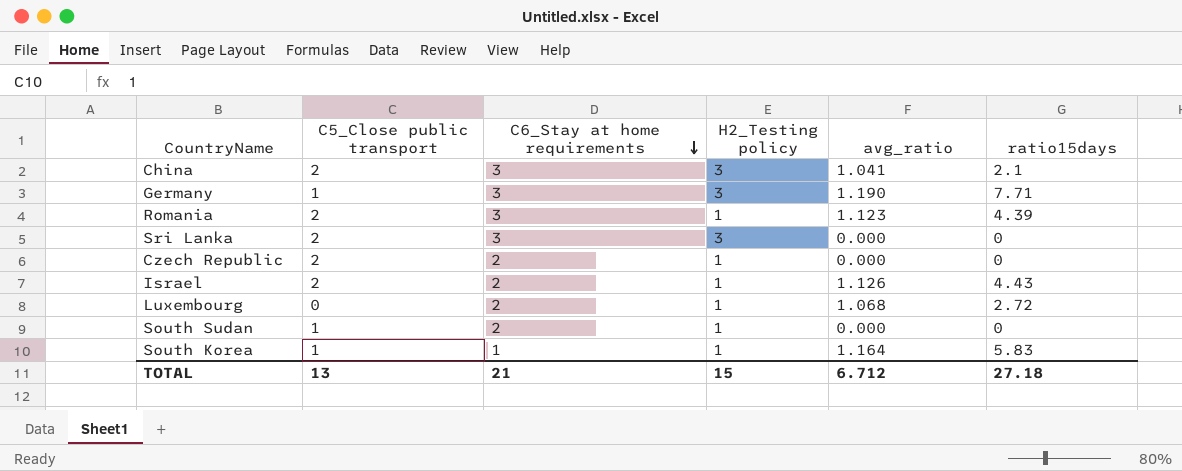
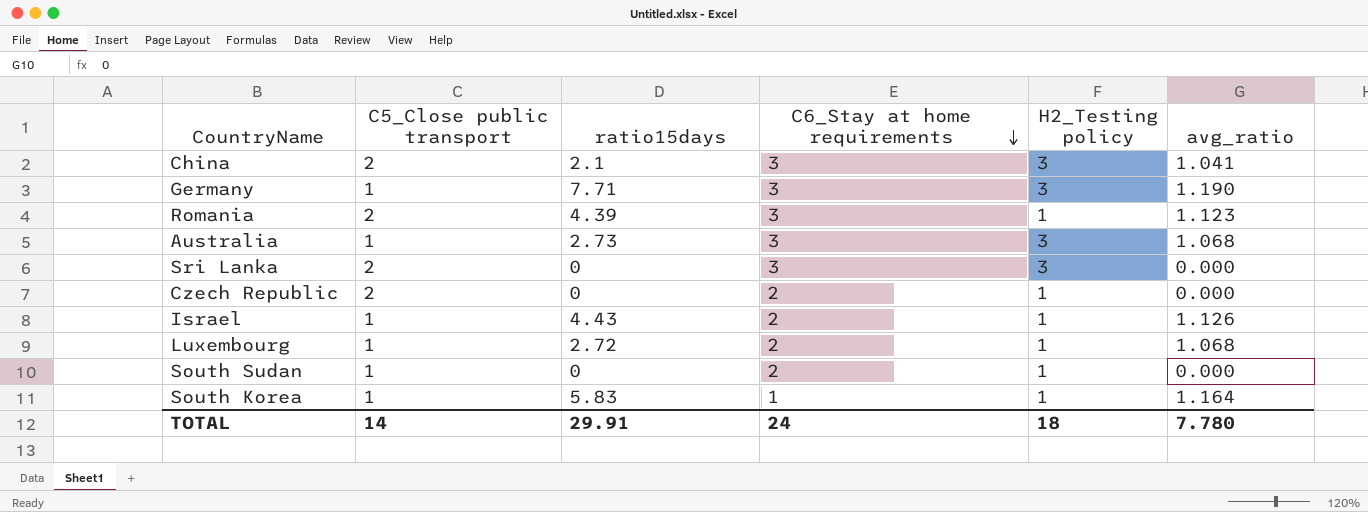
column ratio15days | position: 6 -> 3
row Australia: none -> 1 | 2.73 | 3 | 3 | 1.068
Israel | C5_Close public transport: 2 -> 1
Luxembourg | C5_Close public transport: 0 -> 1
TOTAL | C5_Close public transport: 13 -> 14
TOTAL | ratio15days: 27.18 -> 29.91
TOTAL | C6_Stay at home requirements: 21 -> 24
TOTAL | H2_Testing policy: 15 -> 18
TOTAL | avg_ratio: 6.712 -> 7.780

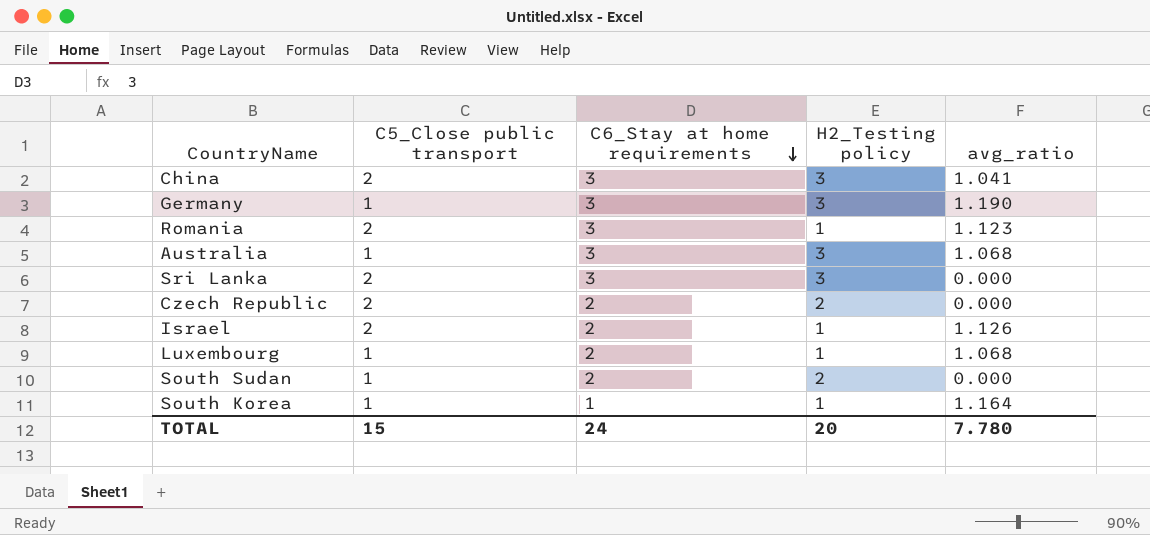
column ratio15days | position: 3 -> none
Czech Republic | H2_Testing policy: 1 -> 2
Israel | C5_Close public transport: 1 -> 2
South Sudan | H2_Testing policy: 1 -> 2
TOTAL | C5_Close public transport: 14 -> 15
TOTAL | H2_Testing policy: 18 -> 20

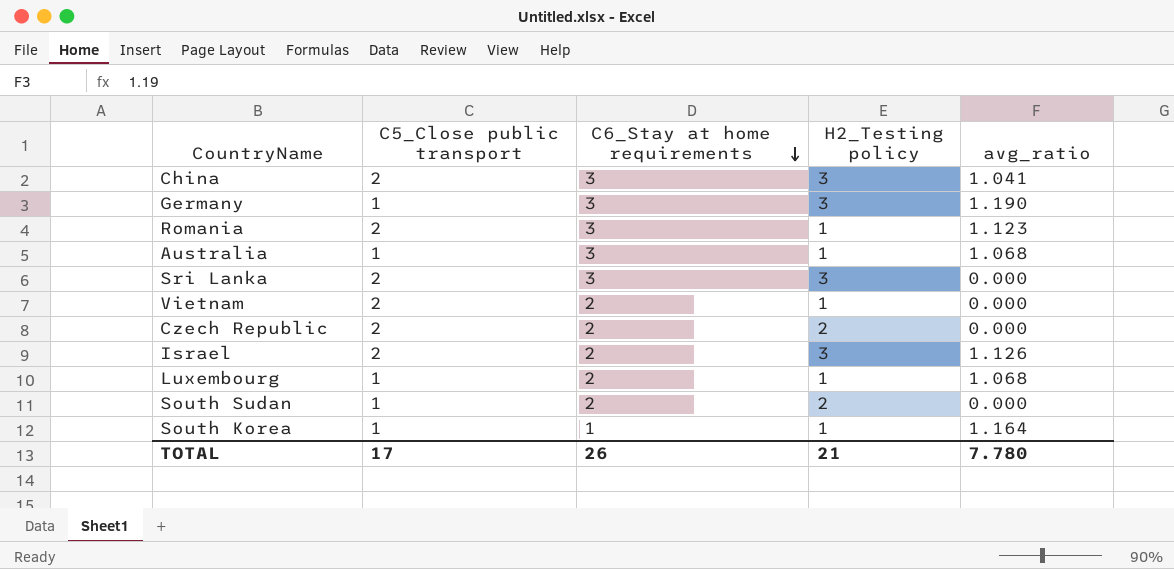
Australia | H2_Testing policy: 3 -> 1
row Vietnam: none -> 2 | 2 | 1 | 0.000
Israel | H2_Testing policy: 1 -> 3
TOTAL | C5_Close public transport: 15 -> 17
TOTAL | C6_Stay at home requirements: 24 -> 26
TOTAL | H2_Testing policy: 20 -> 21

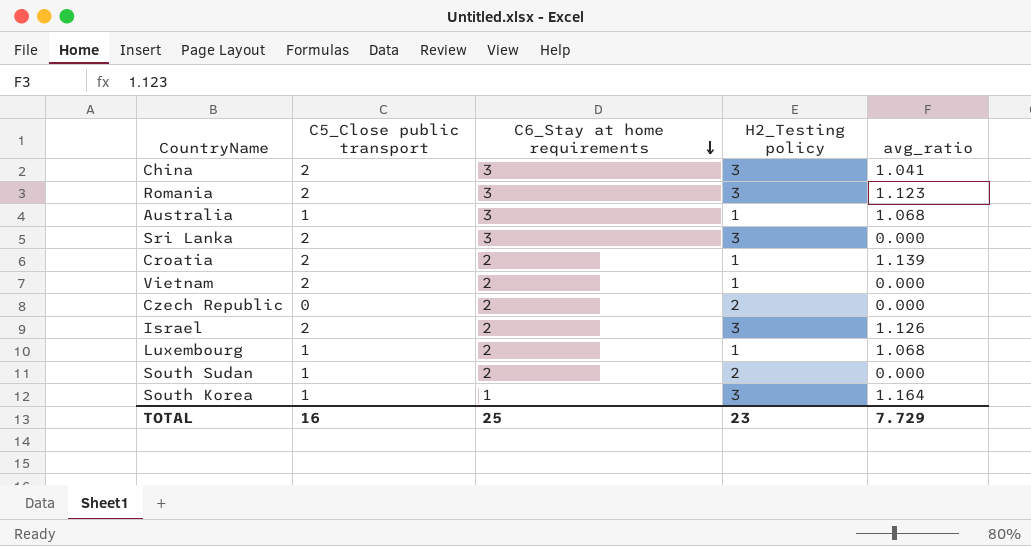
row Germany: 1 | 3 | 3 | 1.190 -> none
Romania | H2_Testing policy: 1 -> 3
row Croatia: none -> 2 | 2 | 1 | 1.139
Czech Republic | C5_Close public transport: 2 -> 0
South Korea | H2_Testing policy: 1 -> 3
TOTAL | C5_Close public transport: 17 -> 16
TOTAL | C6_Stay at home requirements: 26 -> 25
TOTAL | H2_Testing policy: 21 -> 23
TOTAL | avg_ratio: 7.780 -> 7.729

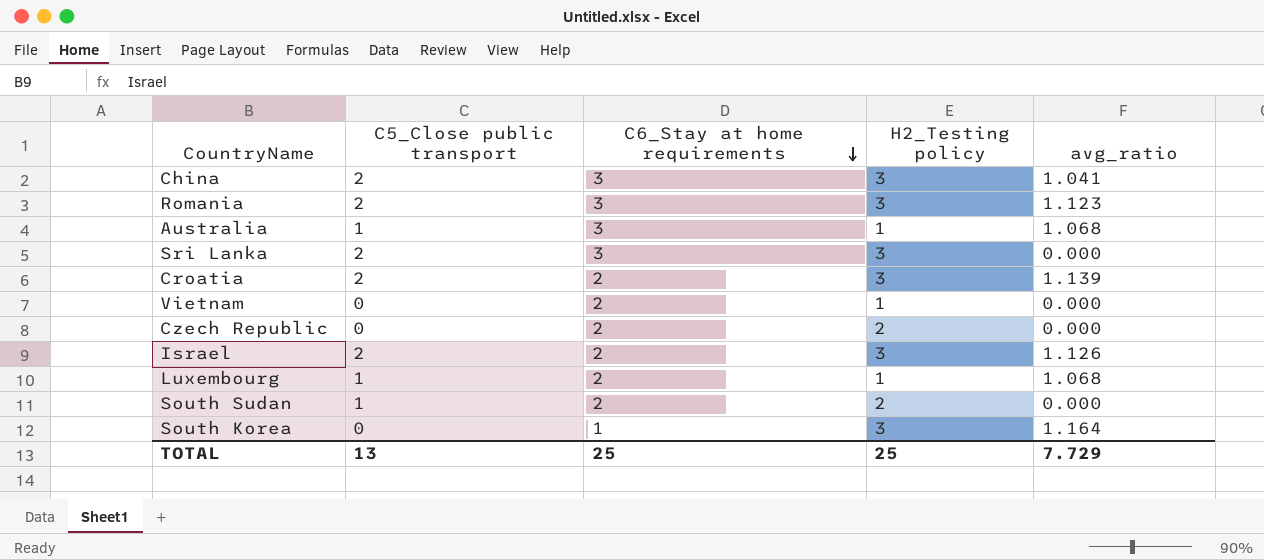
Croatia | H2_Testing policy: 1 -> 3
Vietnam | C5_Close public transport: 2 -> 0
South Korea | C5_Close public transport: 1 -> 0
TOTAL | C5_Close public transport: 16 -> 13
TOTAL | H2_Testing policy: 23 -> 25

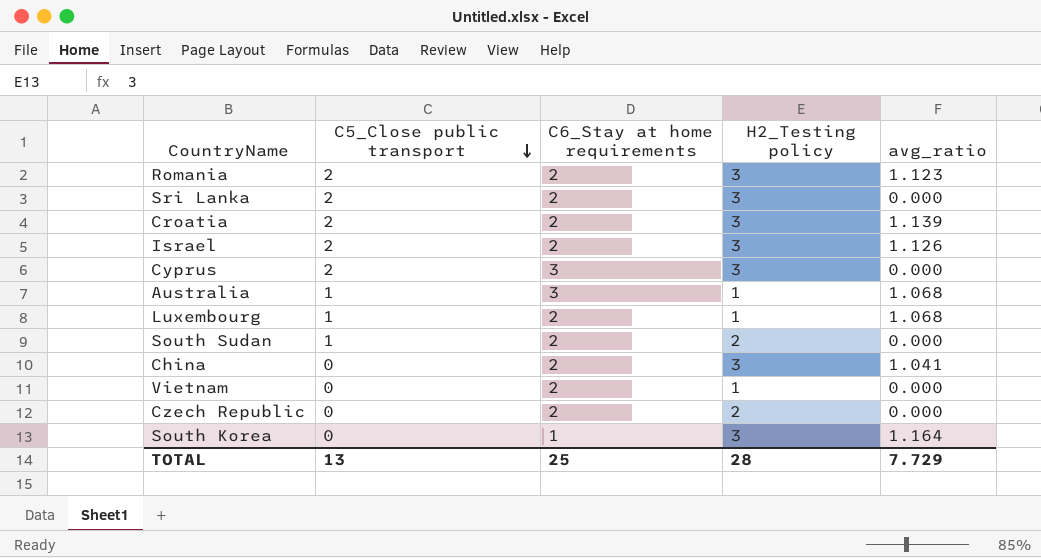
row order: C6_Stay at home requirements descending -> C5_Close public transport descending
Romania | C6_Stay at home requirements: 3 -> 2
Sri Lanka | C6_Stay at home requirements: 3 -> 2
row Cyprus: none -> 2 | 3 | 3 | 0.000
China | C5_Close public transport: 2 -> 0
China | C6_Stay at home requirements: 3 -> 2
TOTAL | H2_Testing policy: 25 -> 28

